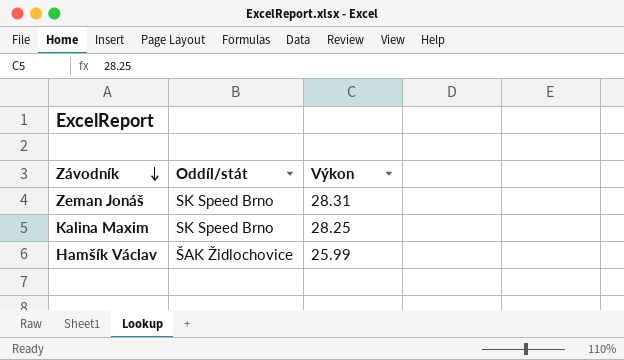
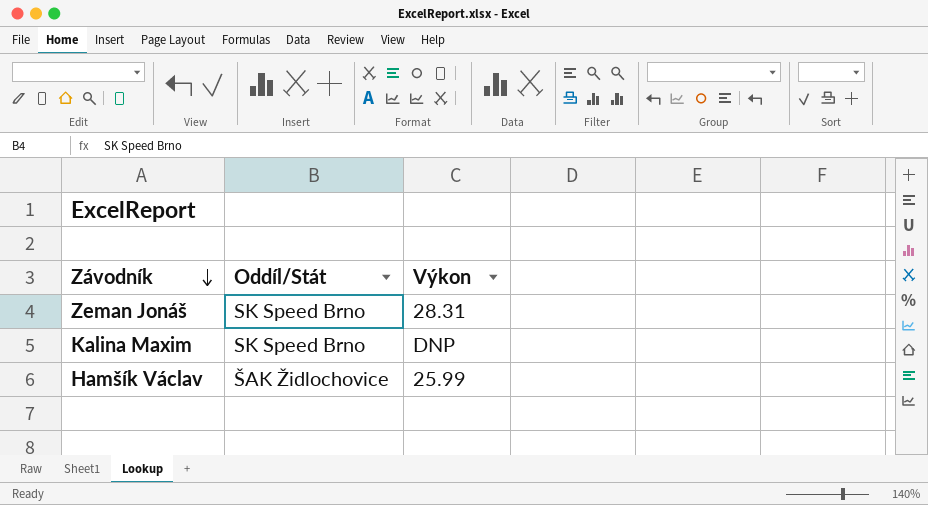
column name: Oddíl/stát -> Oddíl/Stát
Kalina Maxim | Výkon: 28.25 -> DNP

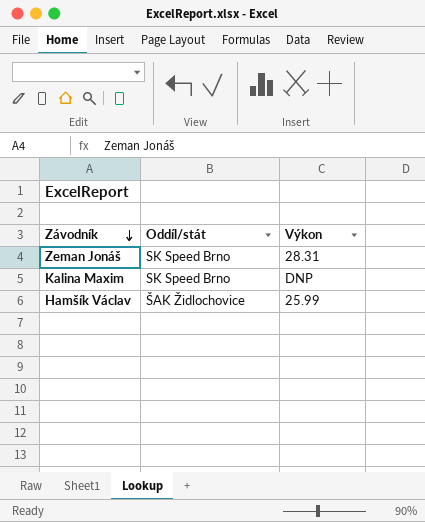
column name: Oddíl/Stát -> Oddíl/stát

